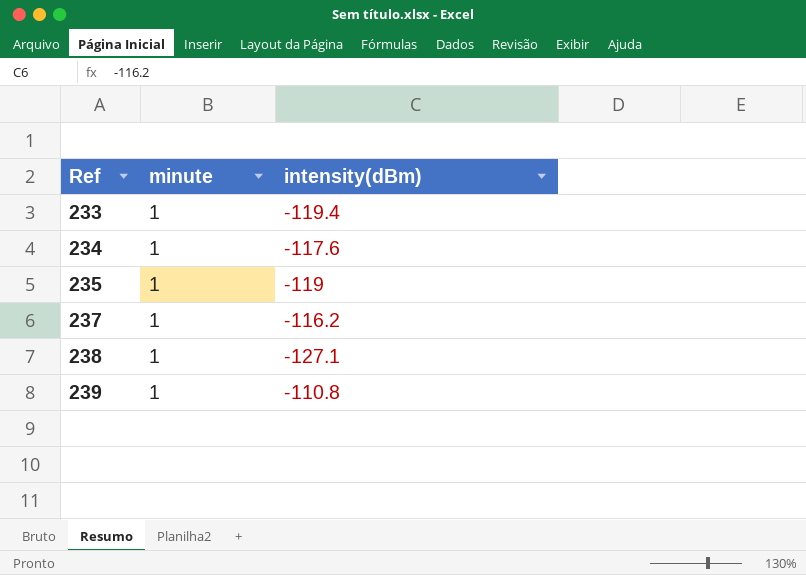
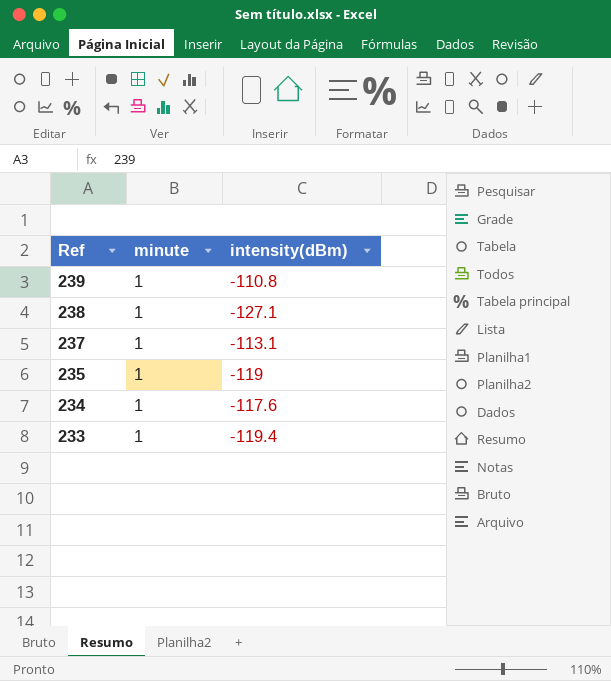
row order: Ref ascending -> Ref descending
237 | intensity(dBm): -116.2 -> -113.1

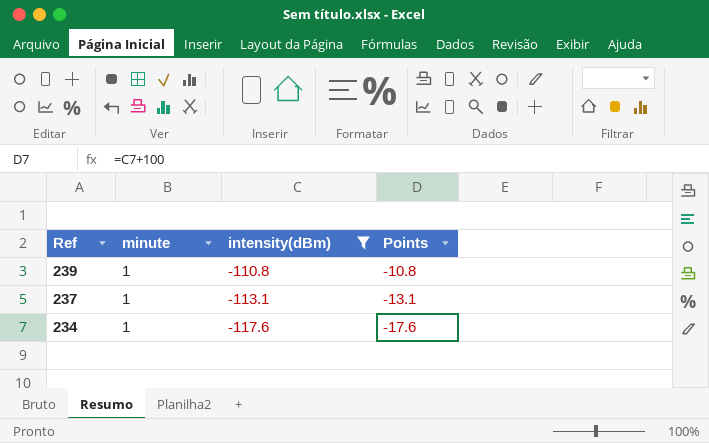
filter: none -> intensity(dBm) >= -117.6
column Points | formula: none -> [intensity(dBm)] + 100

